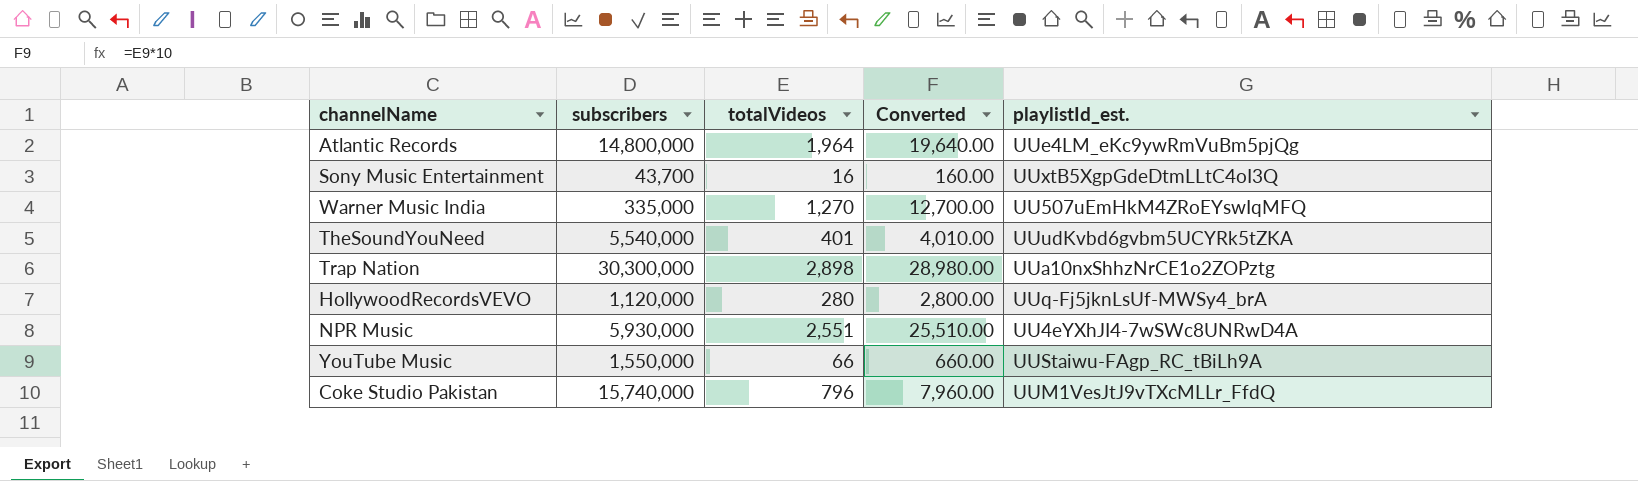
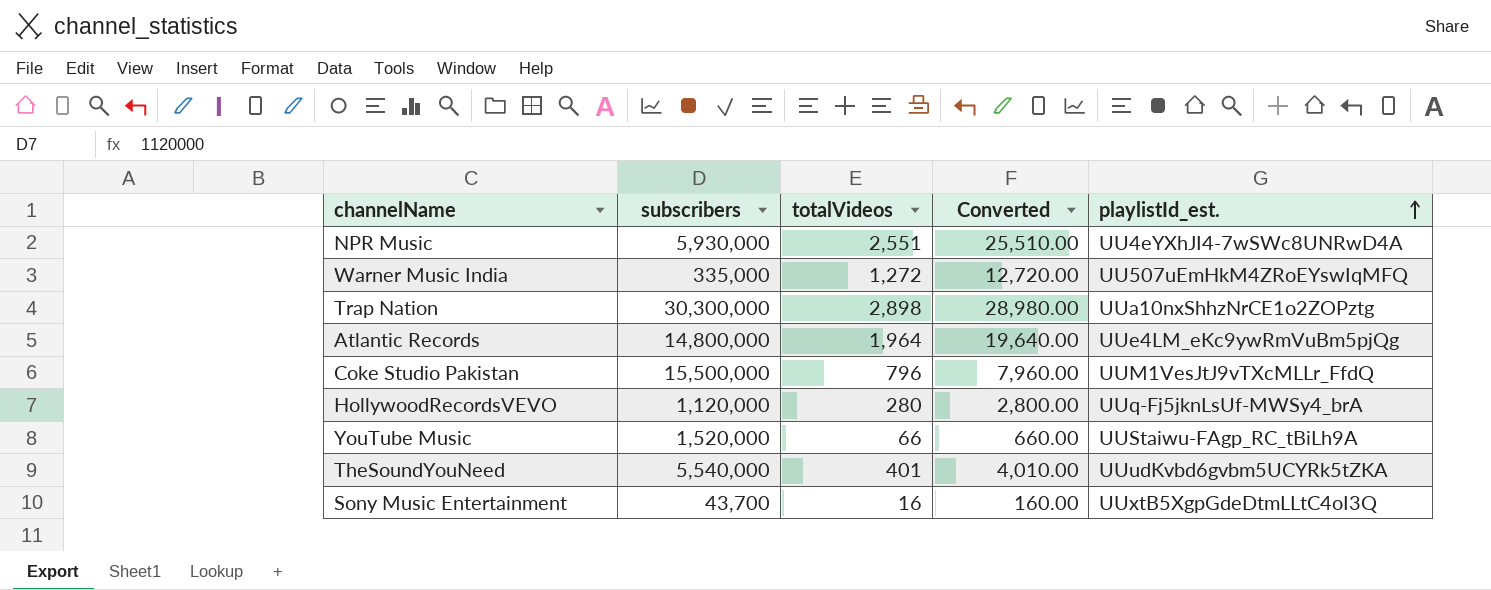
row order: none -> playlistId_est. ascending
Warner Music India | totalVideos: 1,270 -> 1,272
Warner Music India | Converted: 12,700.00 -> 12,720.00
Coke Studio Pakistan | subscribers: 15,740,000 -> 15,500,000
YouTube Music | subscribers: 1,550,000 -> 1,520,000

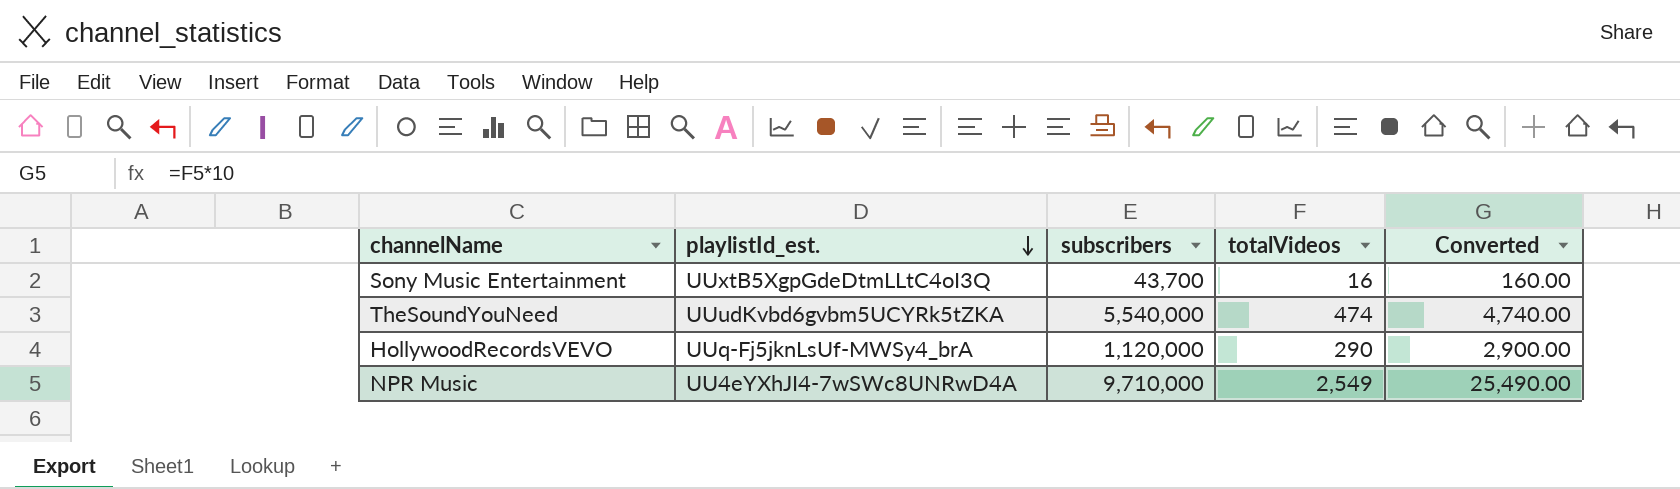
row order: playlistId_est. ascending -> playlistId_est. descending
column playlistId_est. | position: 5 -> 2
row Warner Music India: 335,000 | 1,272 | 12,720.00 | UU507uEmHkM4ZRoEYswIqMFQ -> none
row Trap Nation: 30,300,000 | 2,898 | 28,980.00 | UUa10nxShhzNrCE1o2ZOPztg -> none
row Atlantic Records: 14,800,000 | 1,964 | 19,640.00 | UUe4LM_eKc9ywRmVuBm5pjQg -> none
row Coke Studio Pakistan: 15,500,000 | 796 | 7,960.00 | UUM1VesJtJ9vTXcMLLr_FfdQ -> none
row YouTube Music: 1,520,000 | 66 | 660.00 | UUStaiwu-FAgp_RC_tBiLh9A -> none
TheSoundYouNeed | totalVideos: 401 -> 474
TheSoundYouNeed | Converted: 4,010.00 -> 4,740.00
HollywoodRecordsVEVO | totalVideos: 280 -> 290
HollywoodRecordsVEVO | Converted: 2,800.00 -> 2,900.00
NPR Music | subscribers: 5,930,000 -> 9,710,000
NPR Music | totalVideos: 2,551 -> 2,549
NPR Music | Converted: 25,510.00 -> 25,490.00

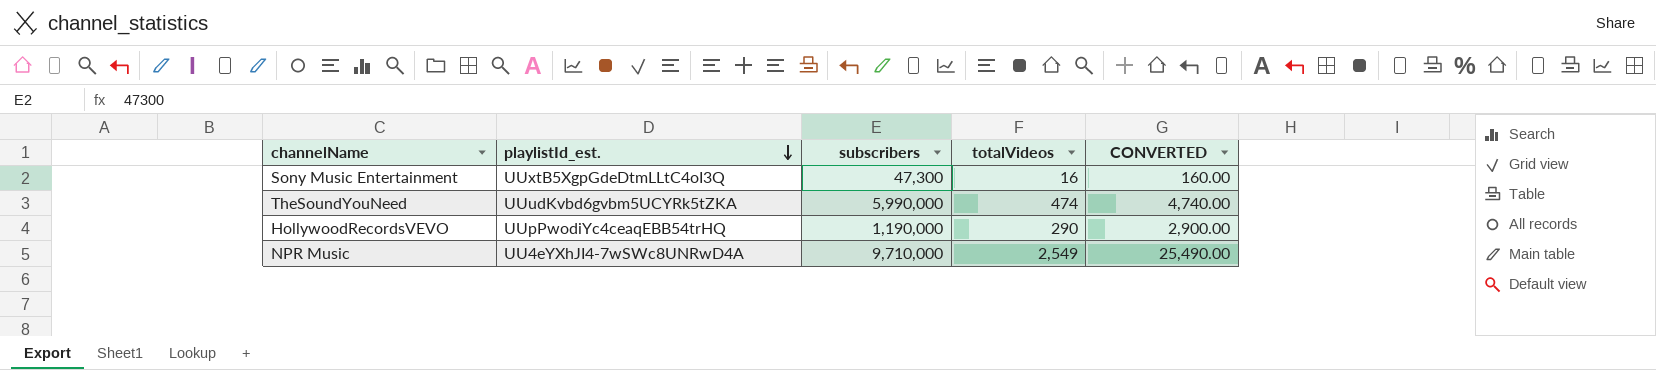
column name: Converted -> CONVERTED
Sony Music Entertainment | subscribers: 43,700 -> 47,300
TheSoundYouNeed | subscribers: 5,540,000 -> 5,990,000
HollywoodRecordsVEVO | playlistId_est.: UUq-Fj5jknLsUf-MWSy4_brA -> UUpPwodiYc4ceaqEBB54trHQ
HollywoodRecordsVEVO | subscribers: 1,120,000 -> 1,190,000

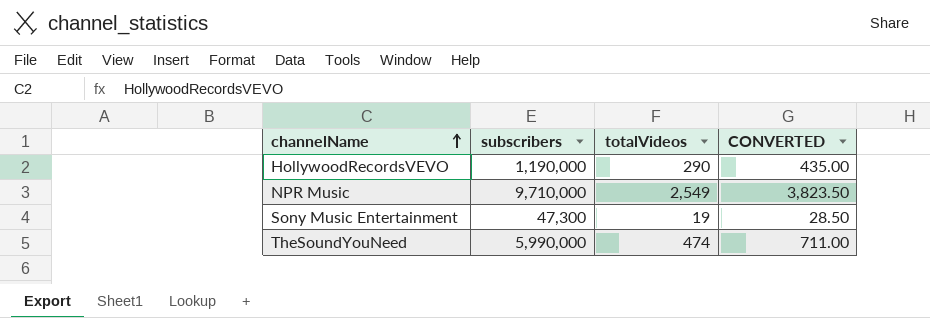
row order: playlistId_est. descending -> channelName ascending
column playlistId_est. | position: 2 -> none
column CONVERTED | formula: [totalVideos] * 10 -> [totalVideos] * 1.5
Sony Music Entertainment | totalVideos: 16 -> 19

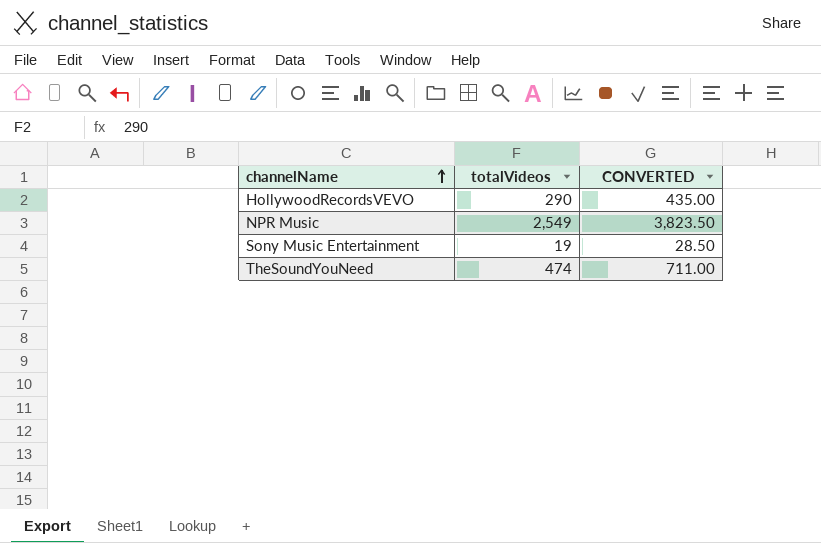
column subscribers | position: 2 -> none

